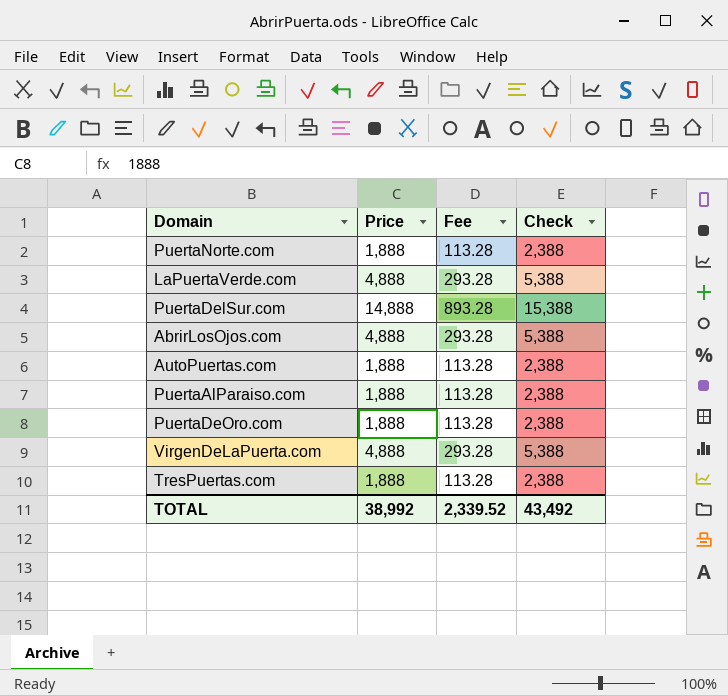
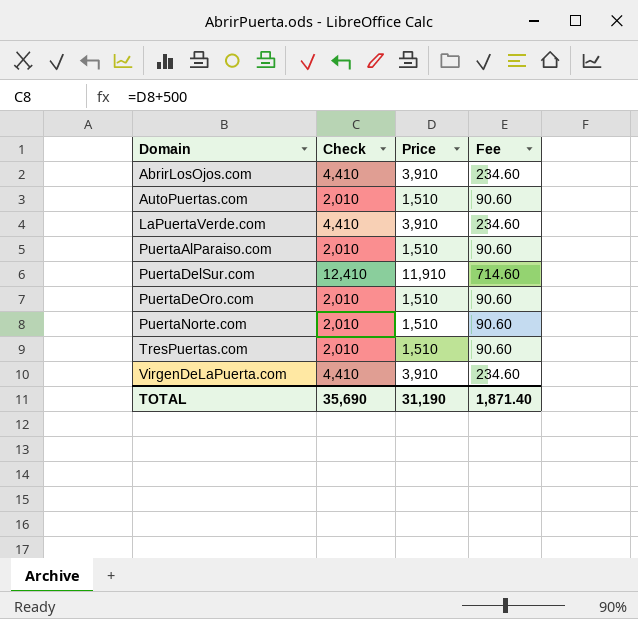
row order: none -> Domain ascending
column Check | position: 4 -> 2
AbrirLosOjos.com | Check: 5,388 -> 4,410
AbrirLosOjos.com | Price: 4,888 -> 3,910
AbrirLosOjos.com | Fee: 293.28 -> 234.60
AutoPuertas.com | Check: 2,388 -> 2,010
AutoPuertas.com | Price: 1,888 -> 1,510
AutoPuertas.com | Fee: 113.28 -> 90.60
LaPuertaVerde.com | Check: 5,388 -> 4,410
LaPuertaVerde.com | Price: 4,888 -> 3,910
LaPuertaVerde.com | Fee: 293.28 -> 234.60
PuertaAlParaiso.com | Check: 2,388 -> 2,010
PuertaAlParaiso.com | Price: 1,888 -> 1,510
PuertaAlParaiso.com | Fee: 113.28 -> 90.60
PuertaDelSur.com | Check: 15,388 -> 12,410
PuertaDelSur.com | Price: 14,888 -> 11,910
PuertaDelSur.com | Fee: 893.28 -> 714.60
PuertaDeOro.com | Check: 2,388 -> 2,010
PuertaDeOro.com | Price: 1,888 -> 1,510
PuertaDeOro.com | Fee: 113.28 -> 90.60
PuertaNorte.com | Check: 2,388 -> 2,010
PuertaNorte.com | Price: 1,888 -> 1,510
PuertaNorte.com | Fee: 113.28 -> 90.60
TresPuertas.com | Check: 2,388 -> 2,010
TresPuertas.com | Price: 1,888 -> 1,510
TresPuertas.com | Fee: 113.28 -> 90.60
VirgenDeLaPuerta.com | Check: 5,388 -> 4,410
VirgenDeLaPuerta.com | Price: 4,888 -> 3,910
VirgenDeLaPuerta.com | Fee: 293.28 -> 234.60
TOTAL | Check: 43,492 -> 35,690
TOTAL | Price: 38,992 -> 31,190
TOTAL | Fee: 2,339.52 -> 1,871.40

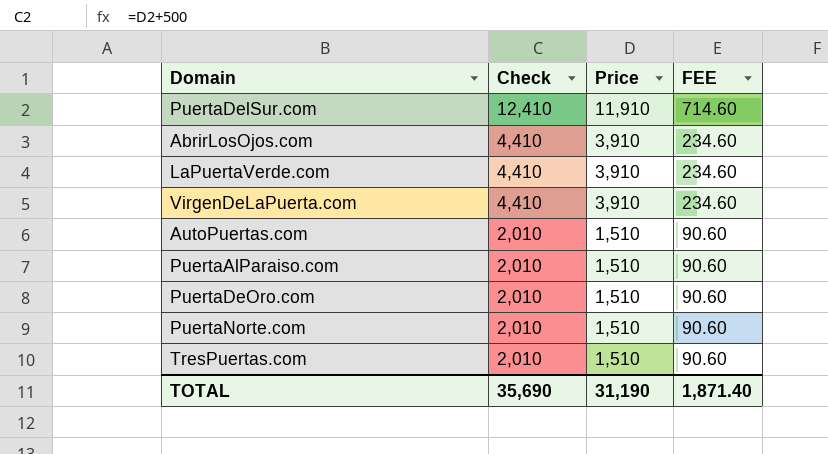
row order: Domain ascending -> Check descending
column name: Fee -> FEE

